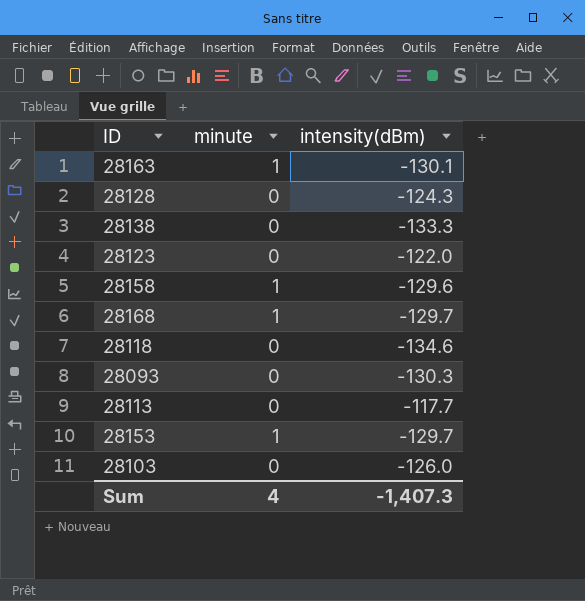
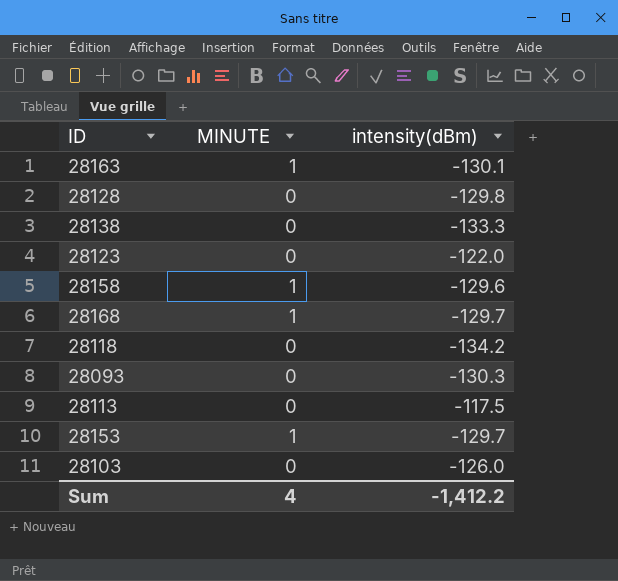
column name: minute -> MINUTE
28128 | intensity(dBm): -124.3 -> -129.8
28118 | intensity(dBm): -134.6 -> -134.2
28113 | intensity(dBm): -117.7 -> -117.5
Sum | intensity(dBm): -1,407.3 -> -1,412.2

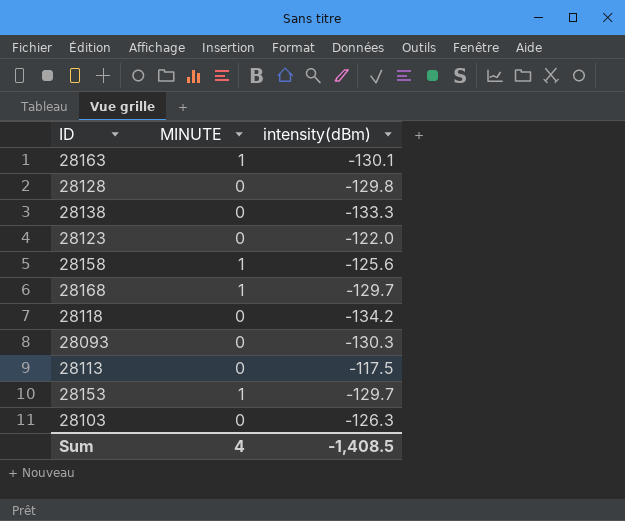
28158 | intensity(dBm): -129.6 -> -125.6
28103 | intensity(dBm): -126.0 -> -126.3
Sum | intensity(dBm): -1,412.2 -> -1,408.5

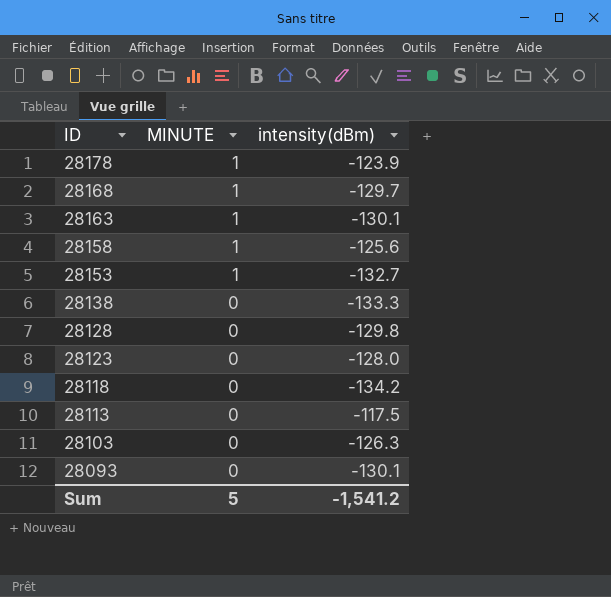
row order: none -> ID descending
row 28178: none -> 1 | -123.9
28153 | intensity(dBm): -129.7 -> -132.7
28123 | intensity(dBm): -122.0 -> -128.0
28093 | intensity(dBm): -130.3 -> -130.1
Sum | MINUTE: 4 -> 5
Sum | intensity(dBm): -1,408.5 -> -1,541.2

